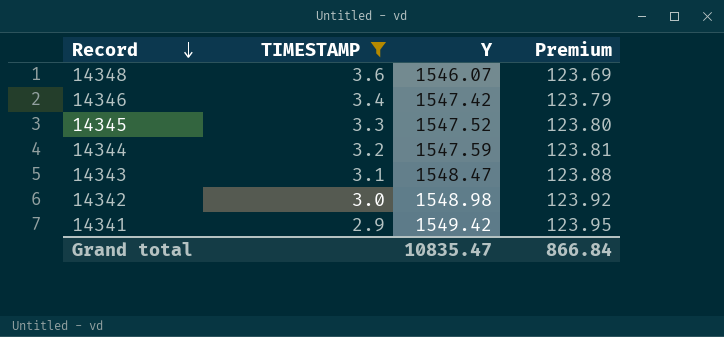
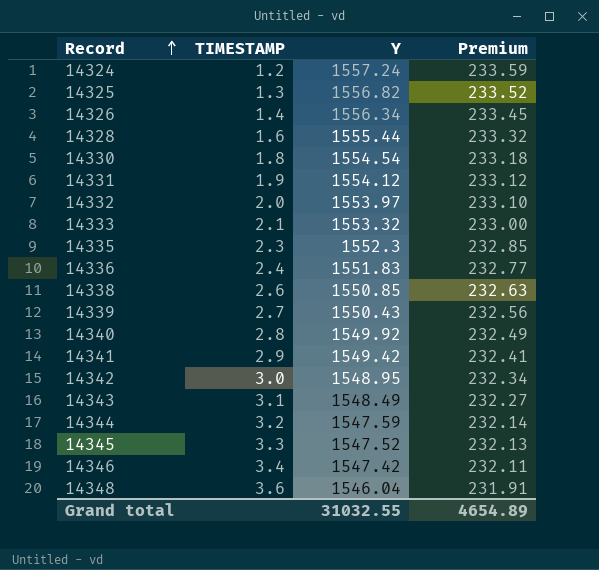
filter: TIMESTAMP >= 2.9 -> none
row order: Record descending -> Record ascending
column Premium | formula: [Y] * 0.08 -> [Y] * 0.15
14342 | Y: 1548.98 -> 1548.95
14343 | Y: 1548.47 -> 1548.49
14348 | Y: 1546.07 -> 1546.04
Grand total | Y: 10835.47 -> 31032.55
Grand total | Premium: 866.84 -> 4654.89

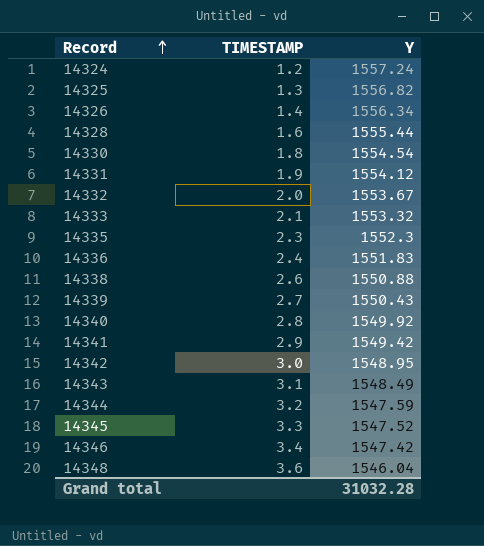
column Premium | formula: [Y] * 0.15 -> none
14332 | Y: 1553.97 -> 1553.67
14338 | Y: 1550.85 -> 1550.88
Grand total | Y: 31032.55 -> 31032.28

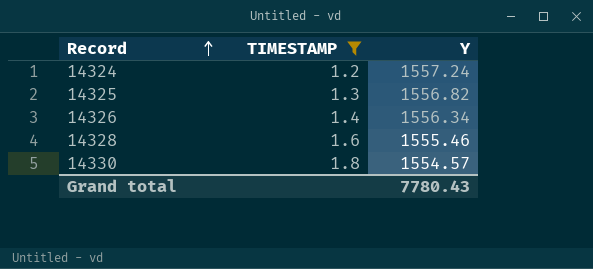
filter: none -> TIMESTAMP <= 1.8
14328 | Y: 1555.44 -> 1555.46
14330 | Y: 1554.54 -> 1554.57
Grand total | Y: 31032.28 -> 7780.43

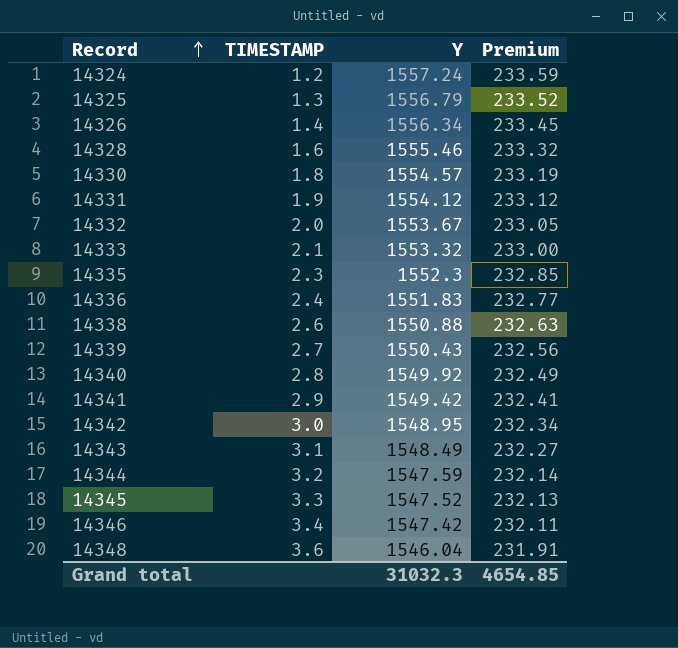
filter: TIMESTAMP <= 1.8 -> none
column Premium | formula: none -> [Y] * 0.15
14325 | Y: 1556.82 -> 1556.79
Grand total | Y: 7780.43 -> 31032.3

